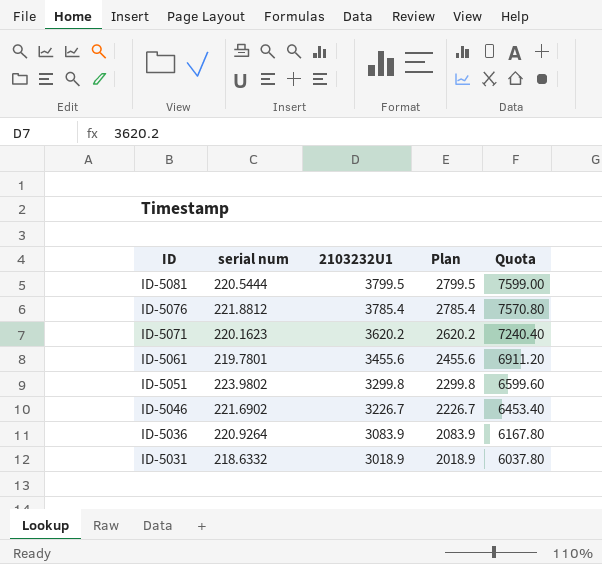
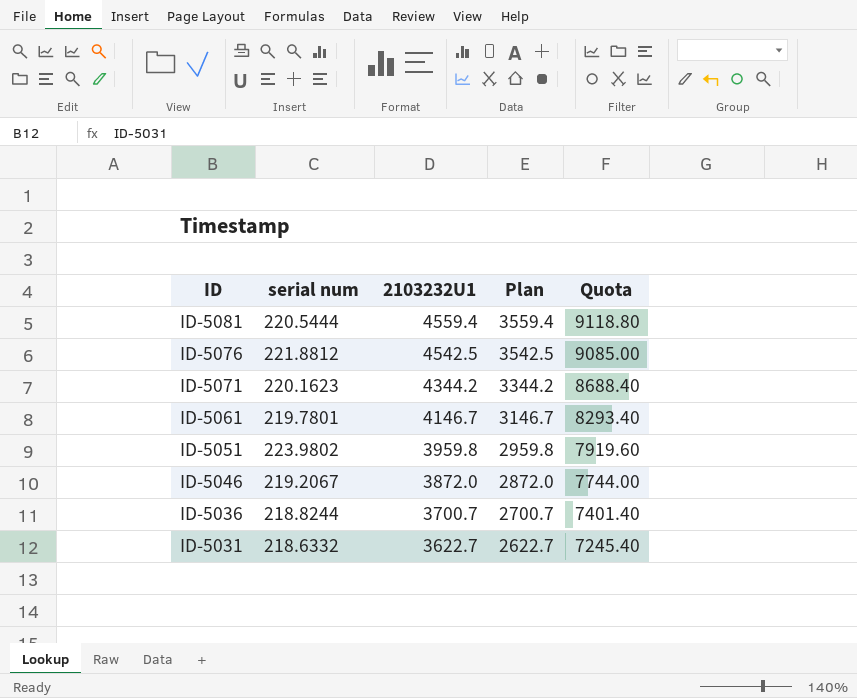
ID-5081 | 2103232U1: 3799.5 -> 4559.4
ID-5081 | Plan: 2799.5 -> 3559.4
ID-5081 | Quota: 7599.00 -> 9118.80
ID-5076 | 2103232U1: 3785.4 -> 4542.5
ID-5076 | Plan: 2785.4 -> 3542.5
ID-5076 | Quota: 7570.80 -> 9085.00
ID-5071 | 2103232U1: 3620.2 -> 4344.2
ID-5071 | Plan: 2620.2 -> 3344.2
ID-5071 | Quota: 7240.40 -> 8688.40
ID-5061 | 2103232U1: 3455.6 -> 4146.7
ID-5061 | Plan: 2455.6 -> 3146.7
ID-5061 | Quota: 6911.20 -> 8293.40
ID-5051 | 2103232U1: 3299.8 -> 3959.8
ID-5051 | Plan: 2299.8 -> 2959.8
ID-5051 | Quota: 6599.60 -> 7919.60
ID-5046 | serial num: 221.6902 -> 219.2067
ID-5046 | 2103232U1: 3226.7 -> 3872.0
ID-5046 | Plan: 2226.7 -> 2872.0
ID-5046 | Quota: 6453.40 -> 7744.00
ID-5036 | serial num: 220.9264 -> 218.8244
ID-5036 | 2103232U1: 3083.9 -> 3700.7
ID-5036 | Plan: 2083.9 -> 2700.7
ID-5036 | Quota: 6167.80 -> 7401.40
ID-5031 | 2103232U1: 3018.9 -> 3622.7
ID-5031 | Plan: 2018.9 -> 2622.7
ID-5031 | Quota: 6037.80 -> 7245.40

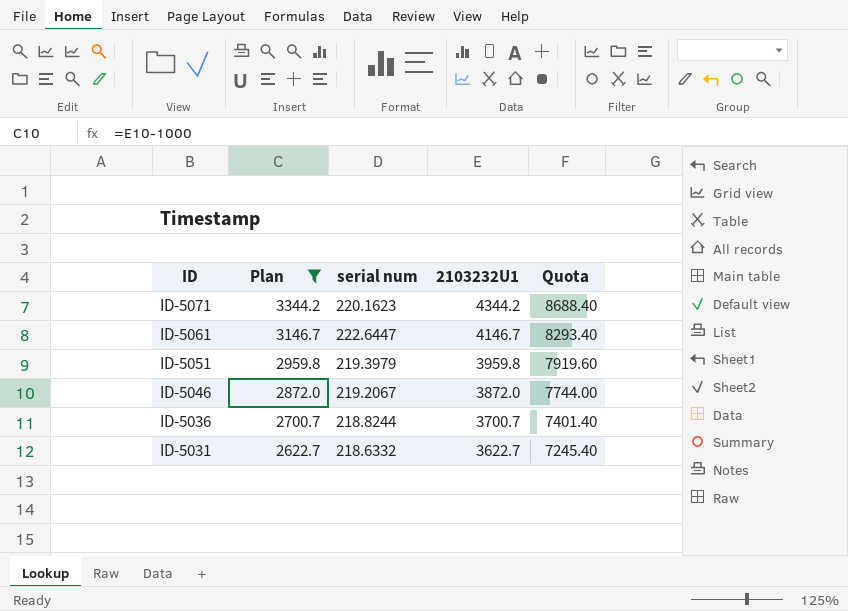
filter: none -> Plan <= 3344.2
column Plan | position: 4 -> 2
ID-5061 | serial num: 219.7801 -> 222.6447
ID-5051 | serial num: 223.9802 -> 219.3979

